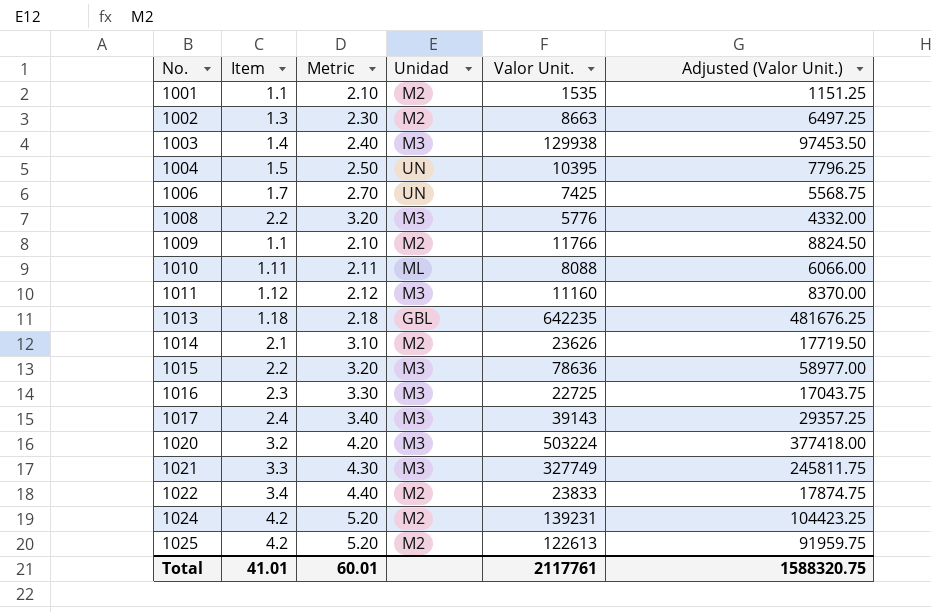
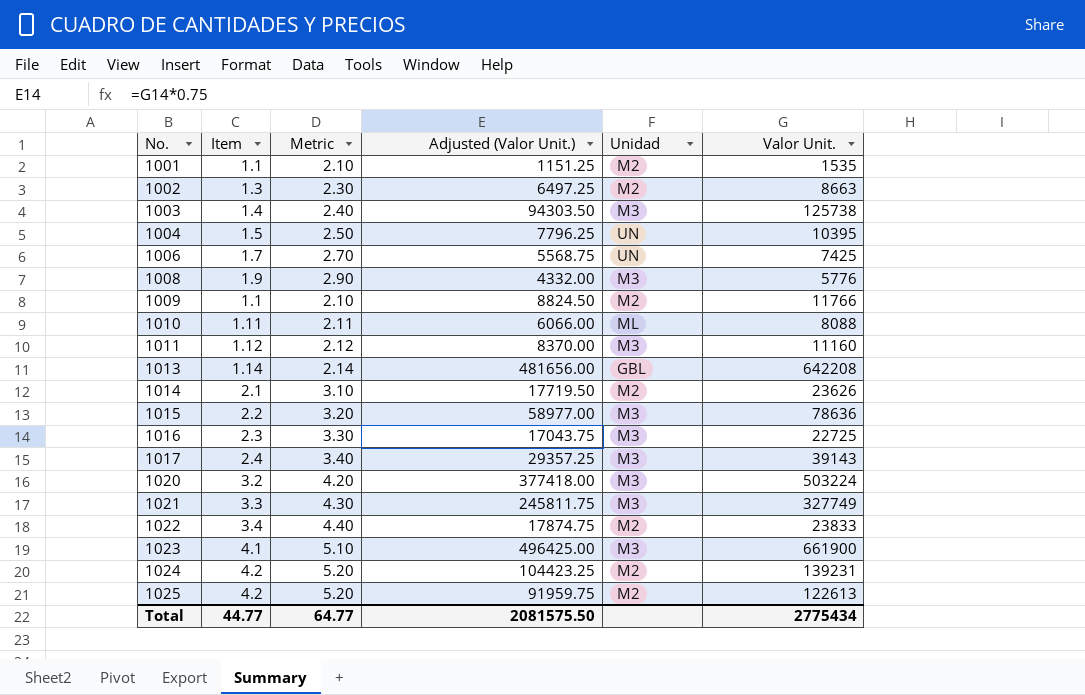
column Adjusted (Valor Unit.) | position: 6 -> 4
1003 | Adjusted (Valor Unit.): 97453.50 -> 94303.50
1003 | Valor Unit.: 129938 -> 125738
1008 | Item: 2.2 -> 1.9
1008 | Metric: 3.20 -> 2.90
1013 | Item: 1.18 -> 1.14
1013 | Metric: 2.18 -> 2.14
1013 | Adjusted (Valor Unit.): 481676.25 -> 481656.00
1013 | Valor Unit.: 642235 -> 642208
row 1023: none -> 4.1 | 5.10 | 496425.00 | M3 | 661900
Total | Item: 41.01 -> 44.77
Total | Metric: 60.01 -> 64.77
Total | Adjusted (Valor Unit.): 1588320.75 -> 2081575.50
Total | Valor Unit.: 2117761 -> 2775434

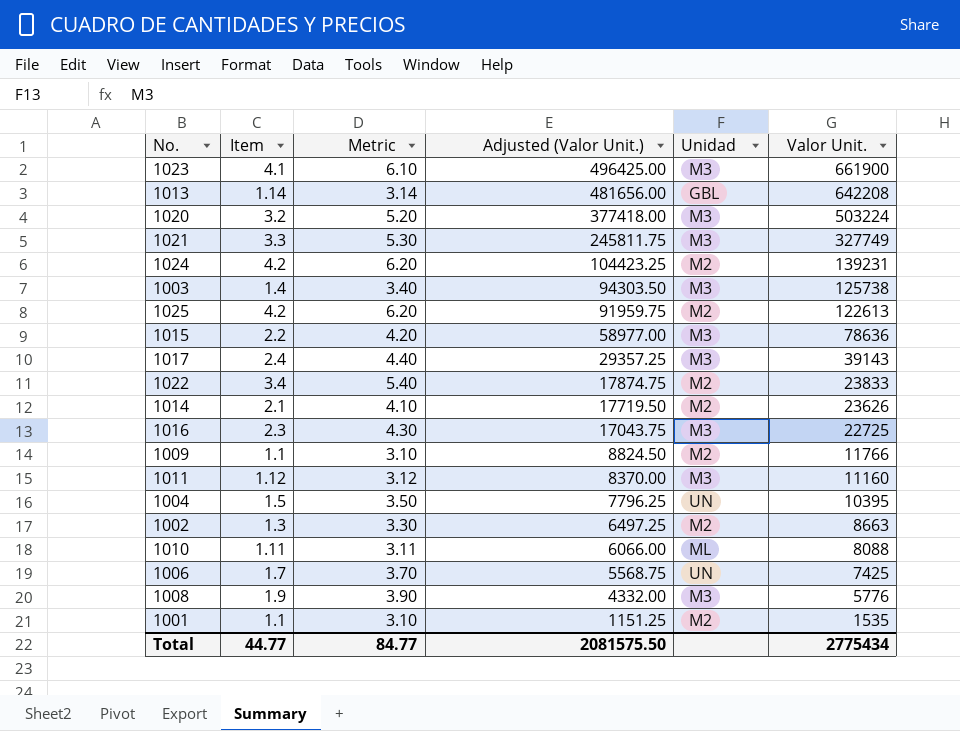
row order: No. ascending -> Adjusted (Valor Unit.) descending
column Metric | formula: [Item] + 1 -> [Item] + 2
Total | Metric: 64.77 -> 84.77

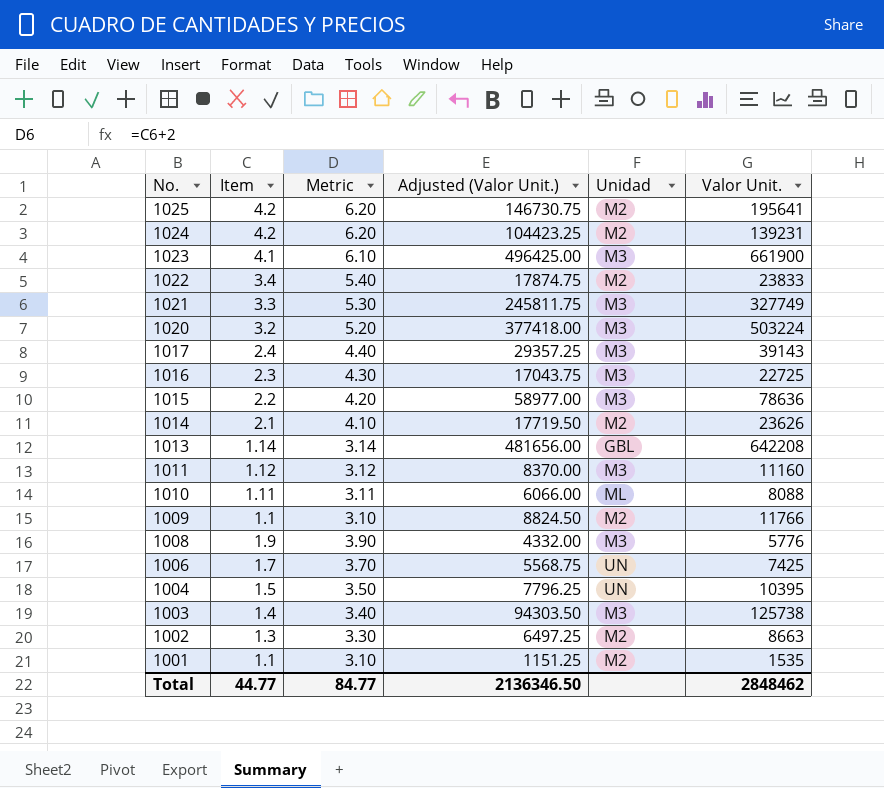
row order: Adjusted (Valor Unit.) descending -> No. descending
1025 | Adjusted (Valor Unit.): 91959.75 -> 146730.75
1025 | Valor Unit.: 122613 -> 195641
Total | Adjusted (Valor Unit.): 2081575.50 -> 2136346.50
Total | Valor Unit.: 2775434 -> 2848462

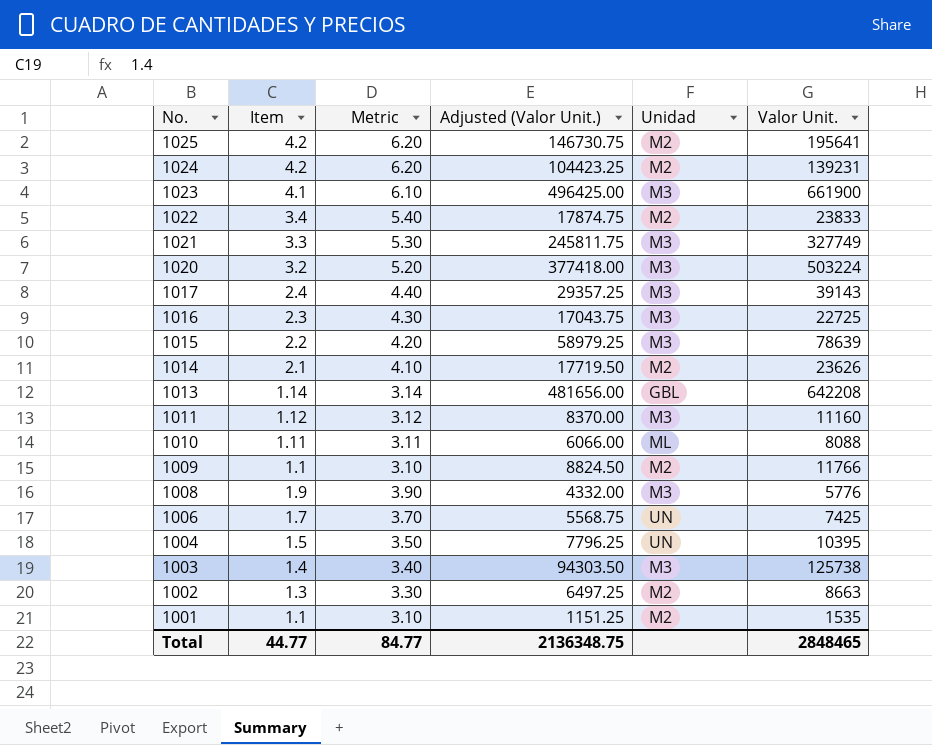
1015 | Adjusted (Valor Unit.): 58977.00 -> 58979.25
1015 | Valor Unit.: 78636 -> 78639
Total | Adjusted (Valor Unit.): 2136346.50 -> 2136348.75
Total | Valor Unit.: 2848462 -> 2848465

